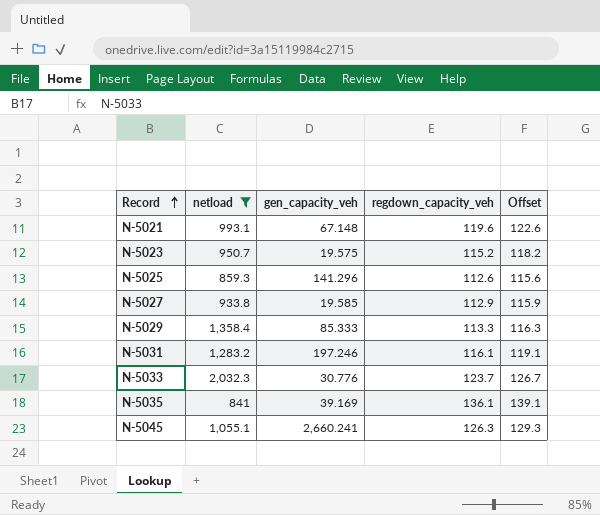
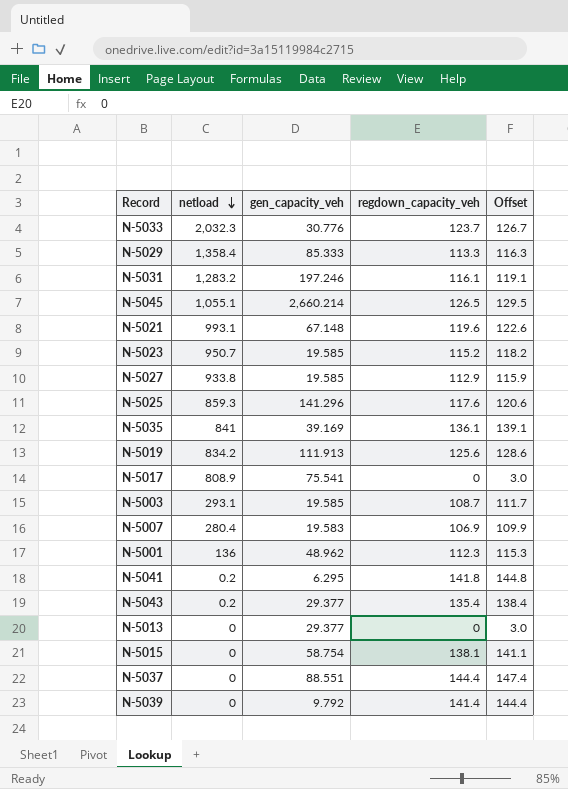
filter: netload >= 841 -> none
row order: Record ascending -> netload descending
N-5045 | gen_capacity_veh: 2,660.241 -> 2,660.214
N-5045 | regdown_capacity_veh: 126.3 -> 126.5
N-5045 | Offset: 129.3 -> 129.5
N-5023 | gen_capacity_veh: 19.575 -> 19.585
N-5025 | regdown_capacity_veh: 112.6 -> 117.6
N-5025 | Offset: 115.6 -> 120.6

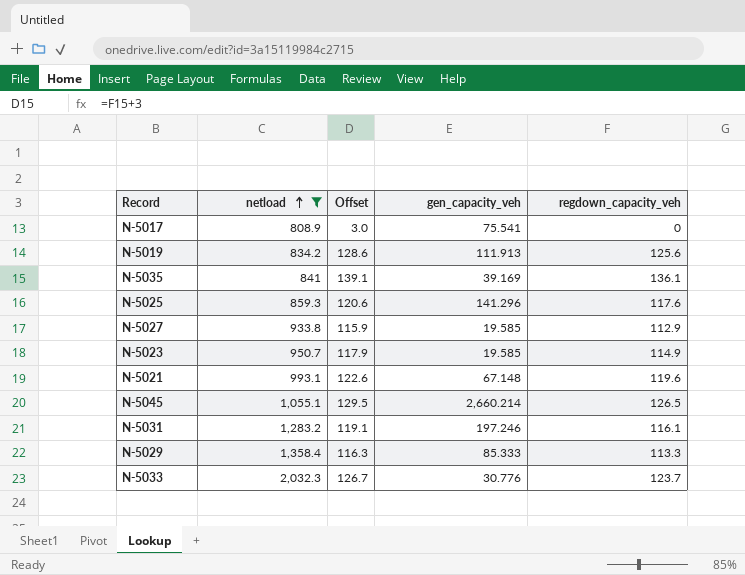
filter: none -> netload >= 808.9
row order: netload descending -> netload ascending
column Offset | position: 5 -> 3
N-5023 | Offset: 118.2 -> 117.9
N-5023 | regdown_capacity_veh: 115.2 -> 114.9

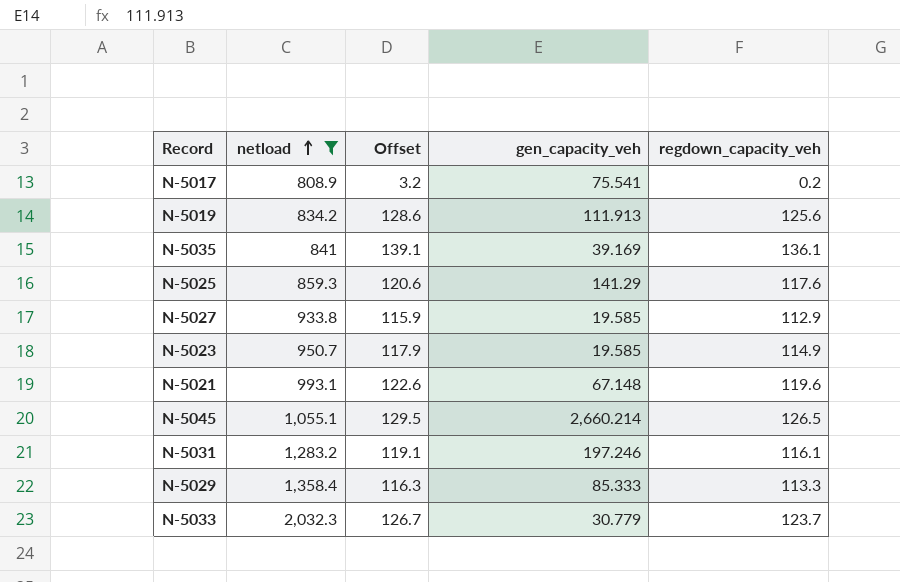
N-5017 | Offset: 3.0 -> 3.2
N-5017 | regdown_capacity_veh: 0 -> 0.2
N-5025 | gen_capacity_veh: 141.296 -> 141.29
N-5033 | gen_capacity_veh: 30.776 -> 30.779

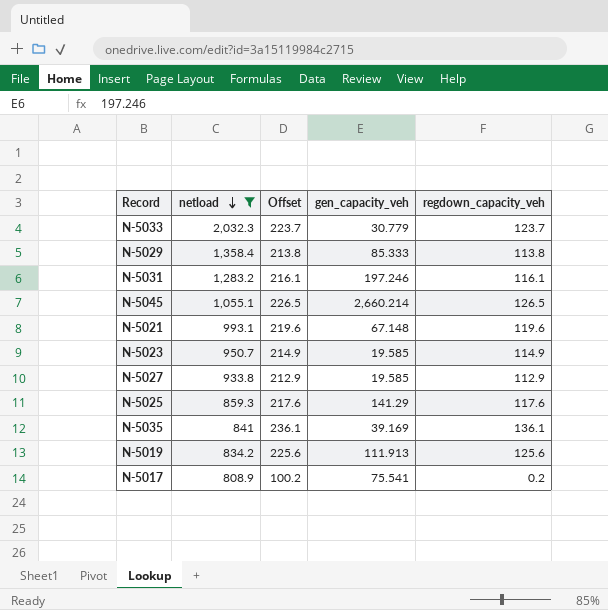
row order: netload ascending -> netload descending
column Offset | formula: [regdown_capacity_veh] + 3 -> [regdown_capacity_veh] + 100
N-5029 | regdown_capacity_veh: 113.3 -> 113.8

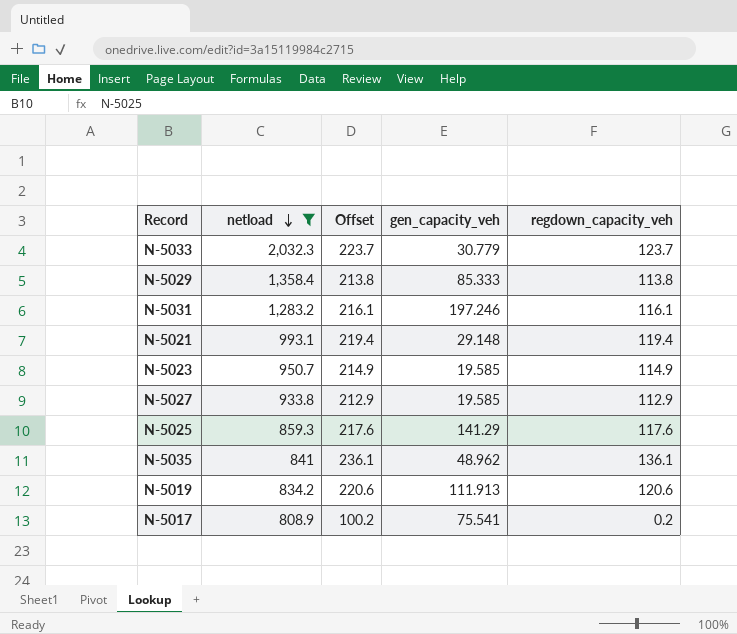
row N-5045: 1,055.1 | 226.5 | 2,660.214 | 126.5 -> none
N-5021 | Offset: 219.6 -> 219.4
N-5021 | gen_capacity_veh: 67.148 -> 29.148
N-5021 | regdown_capacity_veh: 119.6 -> 119.4
N-5035 | gen_capacity_veh: 39.169 -> 48.962
N-5019 | Offset: 225.6 -> 220.6
N-5019 | regdown_capacity_veh: 125.6 -> 120.6

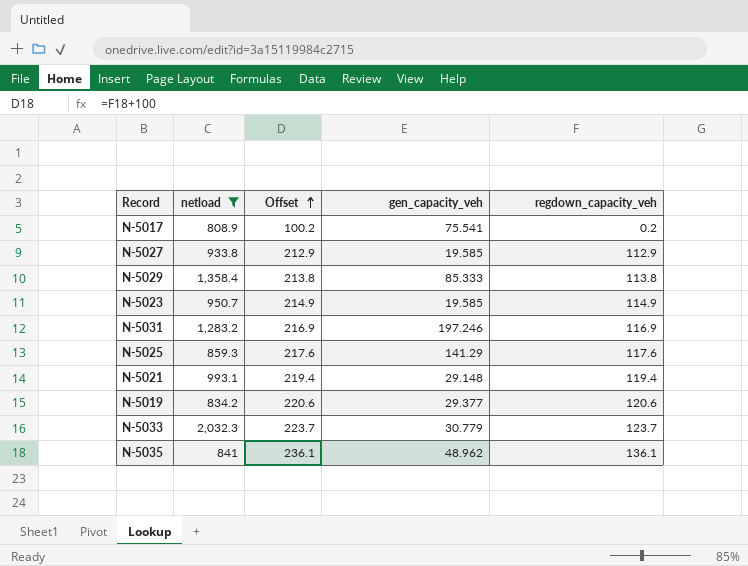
row order: netload descending -> Offset ascending
N-5031 | Offset: 216.1 -> 216.9
N-5031 | regdown_capacity_veh: 116.1 -> 116.9
N-5019 | gen_capacity_veh: 111.913 -> 29.377

